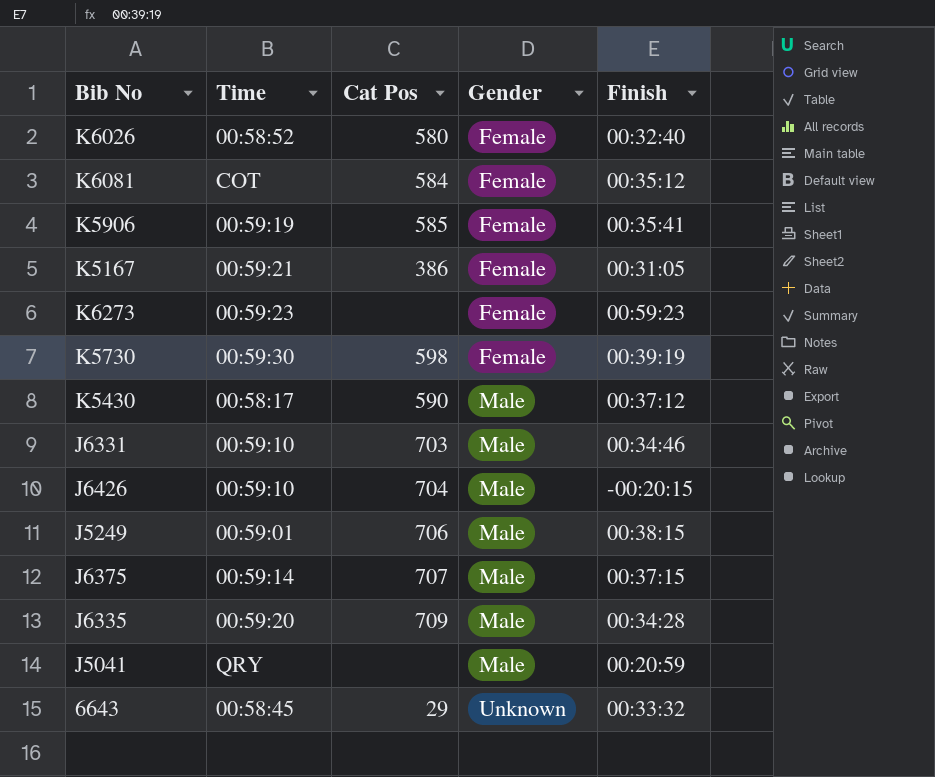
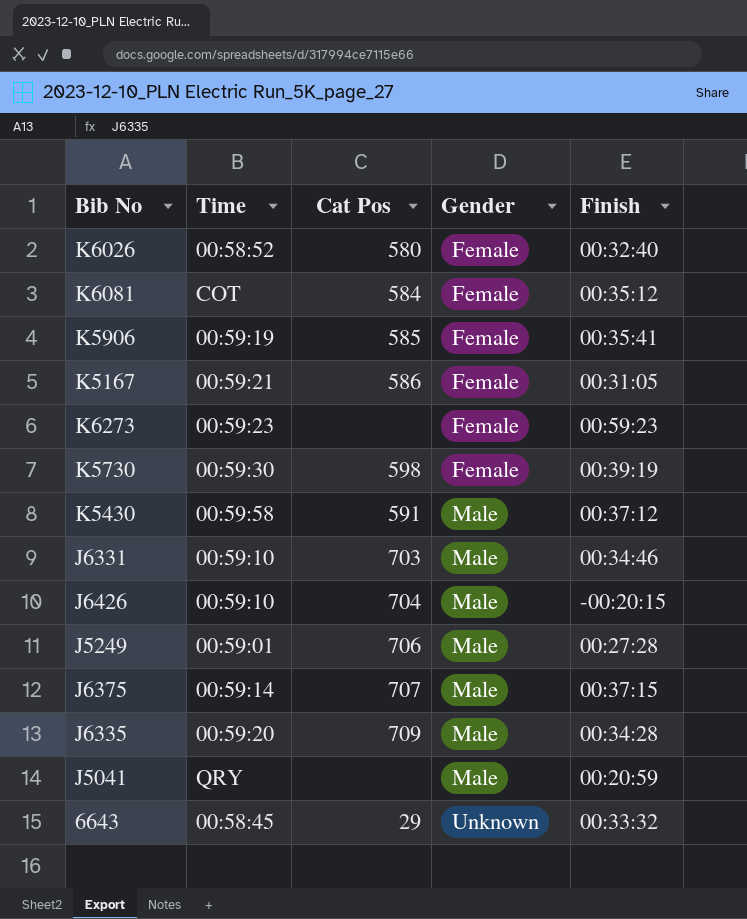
K5167 | Cat Pos: 386 -> 586
K5430 | Time: 00:58:17 -> 00:59:58
K5430 | Cat Pos: 590 -> 591
J5249 | Finish: 00:38:15 -> 00:27:28

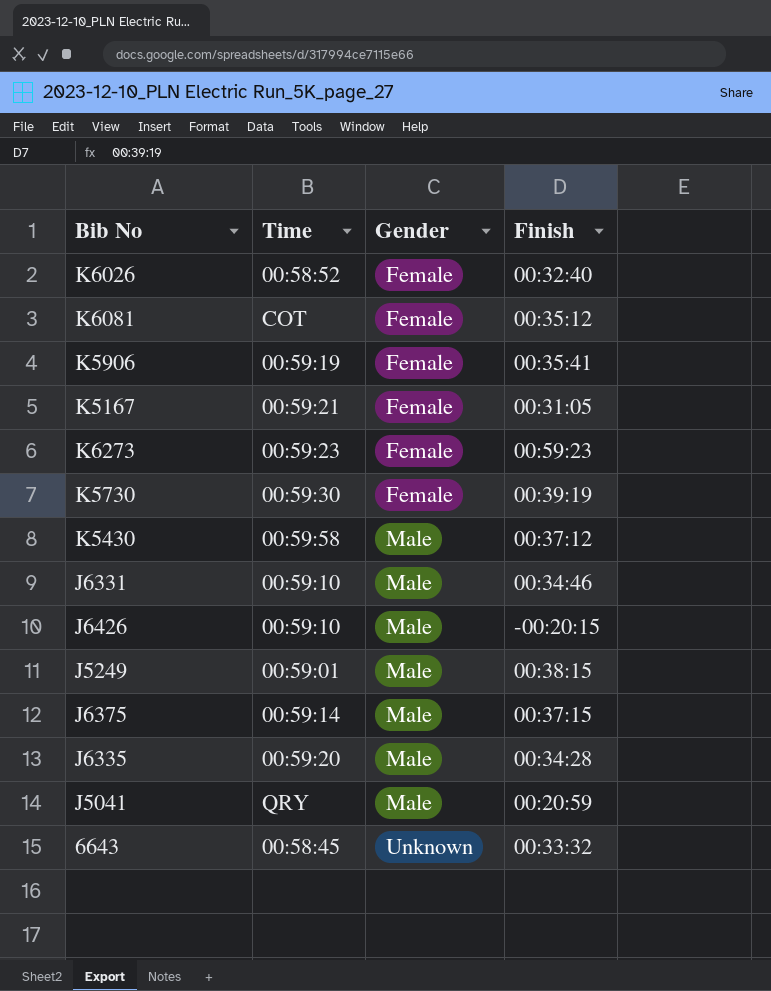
column Cat Pos | position: 3 -> none
J5249 | Finish: 00:27:28 -> 00:38:15

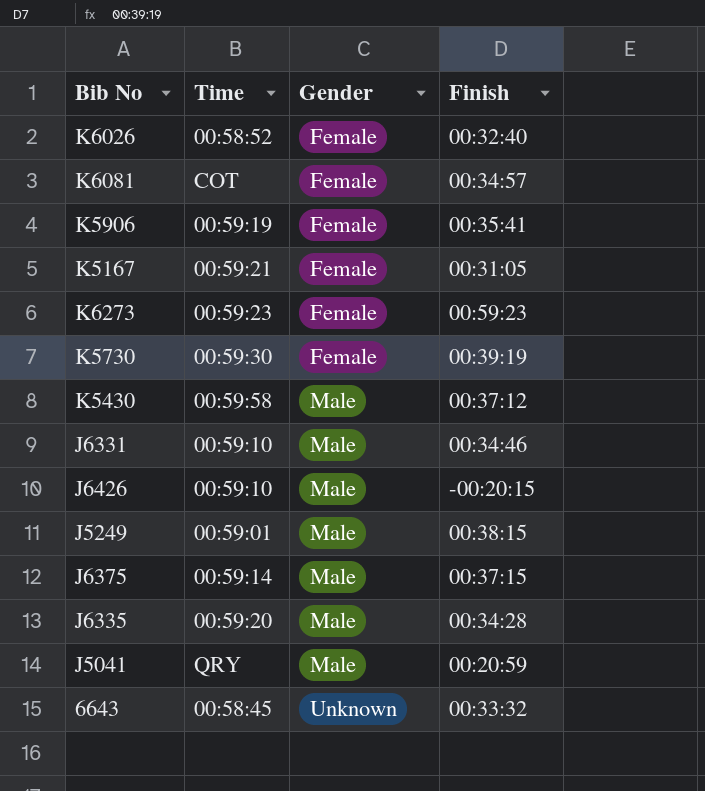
K6081 | Finish: 00:35:12 -> 00:34:57

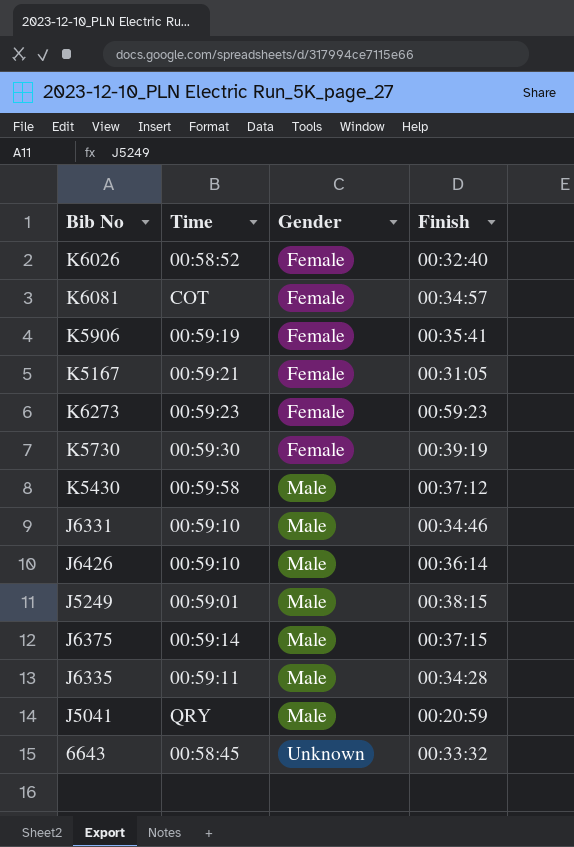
J6426 | Finish: -00:20:15 -> 00:36:14
J6335 | Time: 00:59:20 -> 00:59:11

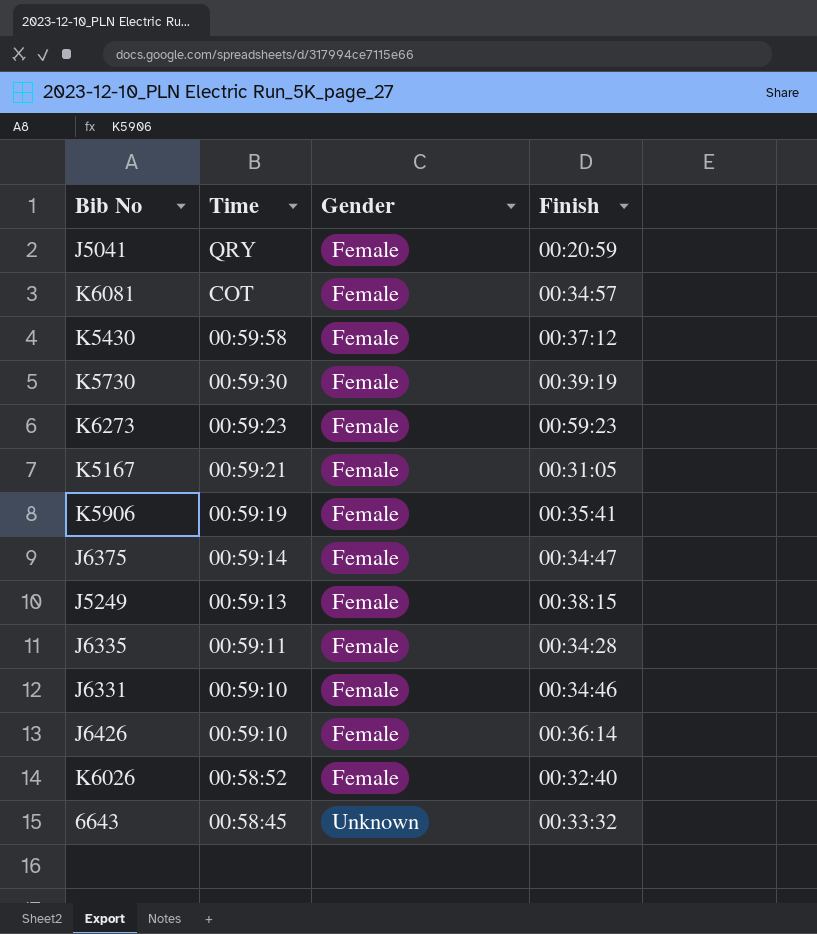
row order: Gender ascending -> Time descending
J5041 | Gender: Male -> Female
K5430 | Gender: Male -> Female
J6375 | Gender: Male -> Female
J6375 | Finish: 00:37:15 -> 00:34:47
J5249 | Time: 00:59:01 -> 00:59:13
J5249 | Gender: Male -> Female
J6335 | Gender: Male -> Female
J6331 | Gender: Male -> Female
J6426 | Gender: Male -> Female

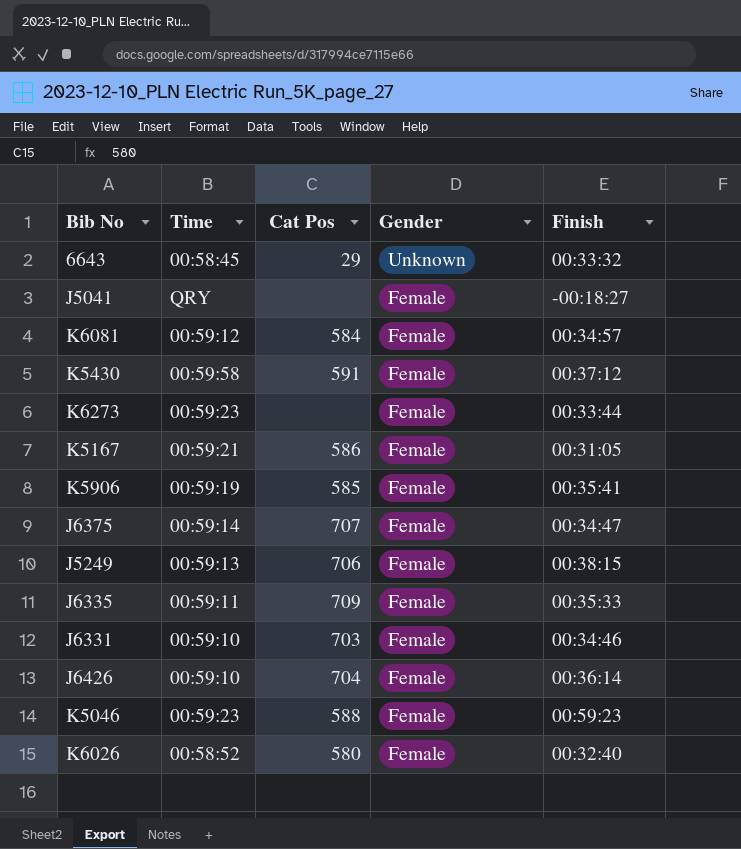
row order: Time descending -> Gender descending
column Cat Pos | position: none -> 3
row K5730: 00:59:30 | Female | 00:39:19 -> none
J5041 | Finish: 00:20:59 -> -00:18:27
K6081 | Time: COT -> 00:59:12
K6273 | Finish: 00:59:23 -> 00:33:44
J6335 | Finish: 00:34:28 -> 00:35:33
row K5046: none -> 00:59:23 | 588 | Female | 00:59:23

